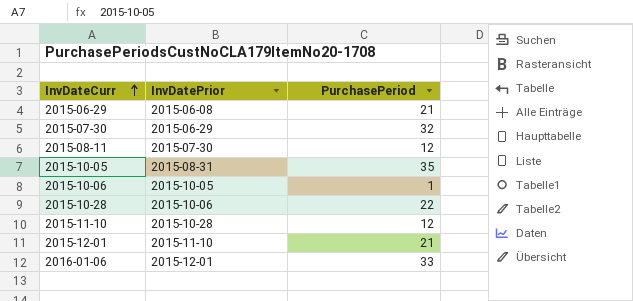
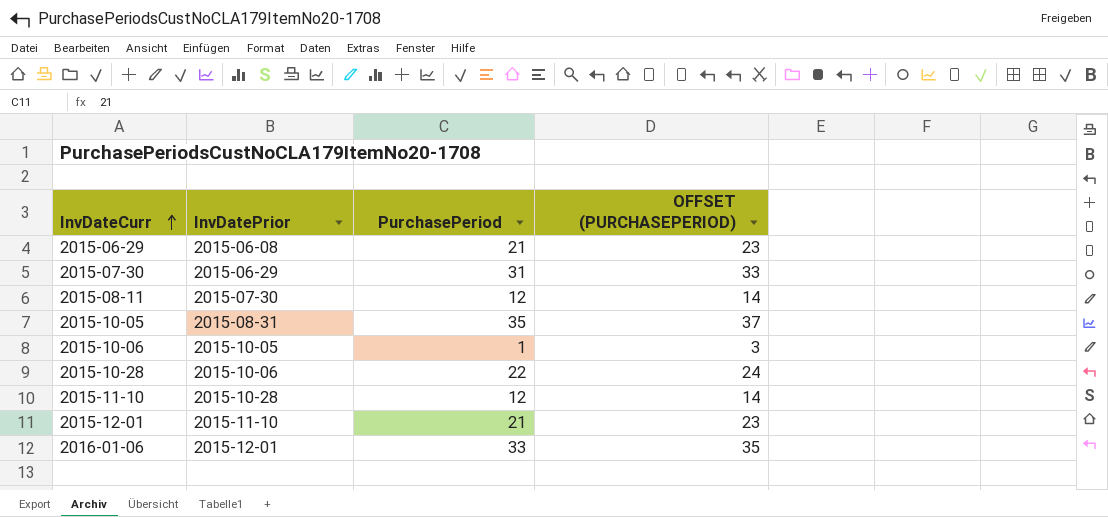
column OFFSET (PURCHASEPERIOD) | formula: none -> [PurchasePeriod] + 2
2015-07-30 | PurchasePeriod: 32 -> 31

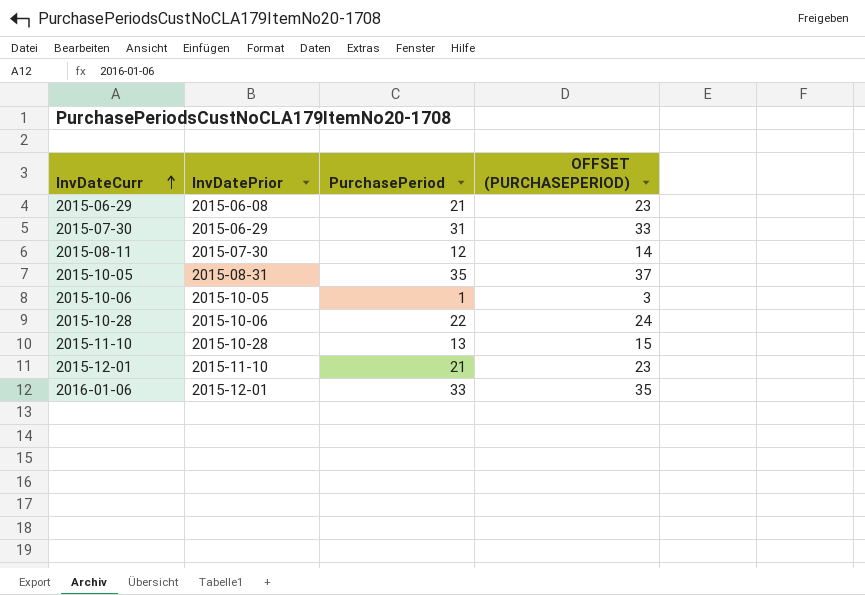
2015-11-10 | PurchasePeriod: 12 -> 13
2015-11-10 | OFFSET (PURCHASEPERIOD): 14 -> 15

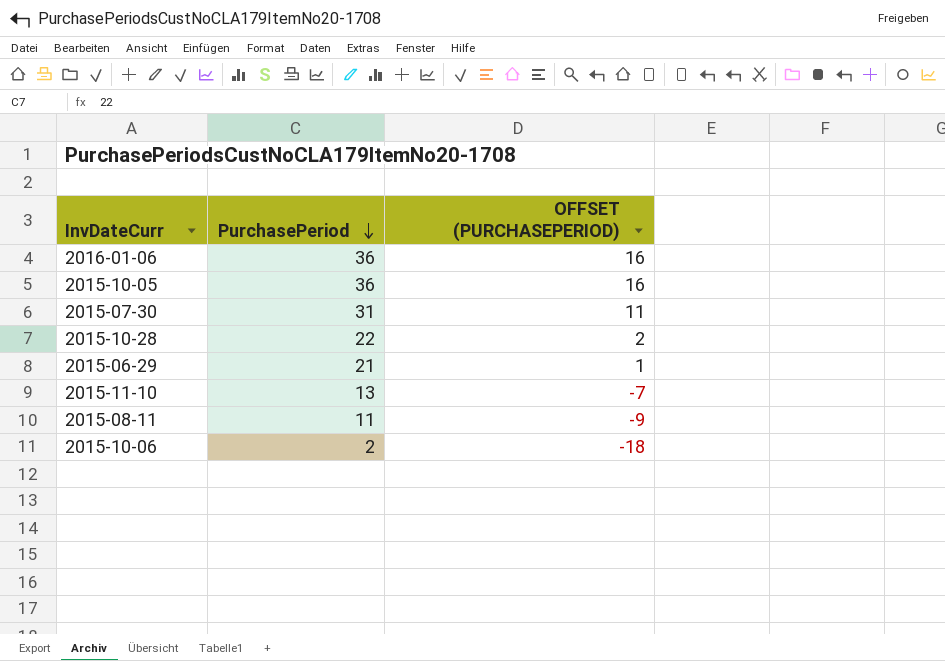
row order: InvDateCurr ascending -> PurchasePeriod descending
column InvDatePrior | position: 2 -> none
column OFFSET (PURCHASEPERIOD) | formula: [PurchasePeriod] + 2 -> [PurchasePeriod] - 20
row 2015-12-01: 2015-11-10 | 21 | 23 -> none
2016-01-06 | PurchasePeriod: 33 -> 36
2015-10-05 | PurchasePeriod: 35 -> 36
2015-08-11 | PurchasePeriod: 12 -> 11
2015-10-06 | PurchasePeriod: 1 -> 2

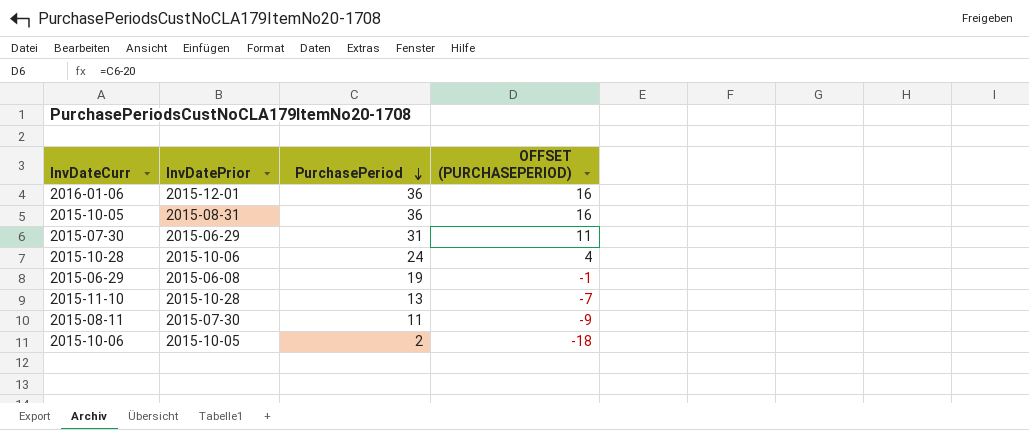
column InvDatePrior | position: none -> 2
2015-10-28 | PurchasePeriod: 22 -> 24
2015-10-28 | OFFSET (PURCHASEPERIOD): 2 -> 4
2015-06-29 | PurchasePeriod: 21 -> 19
2015-06-29 | OFFSET (PURCHASEPERIOD): 1 -> -1

